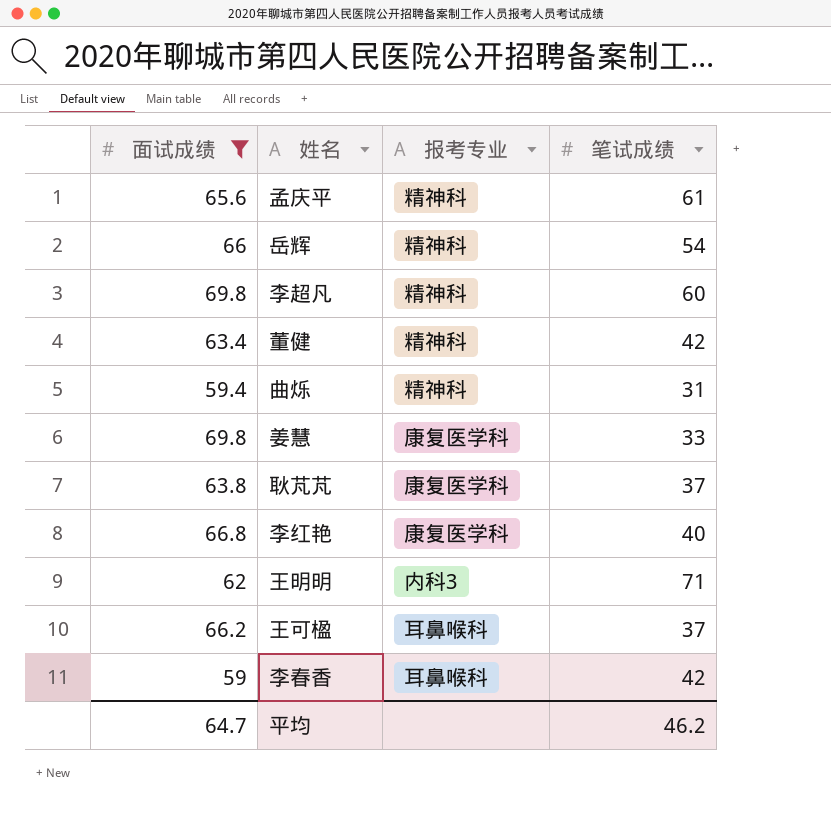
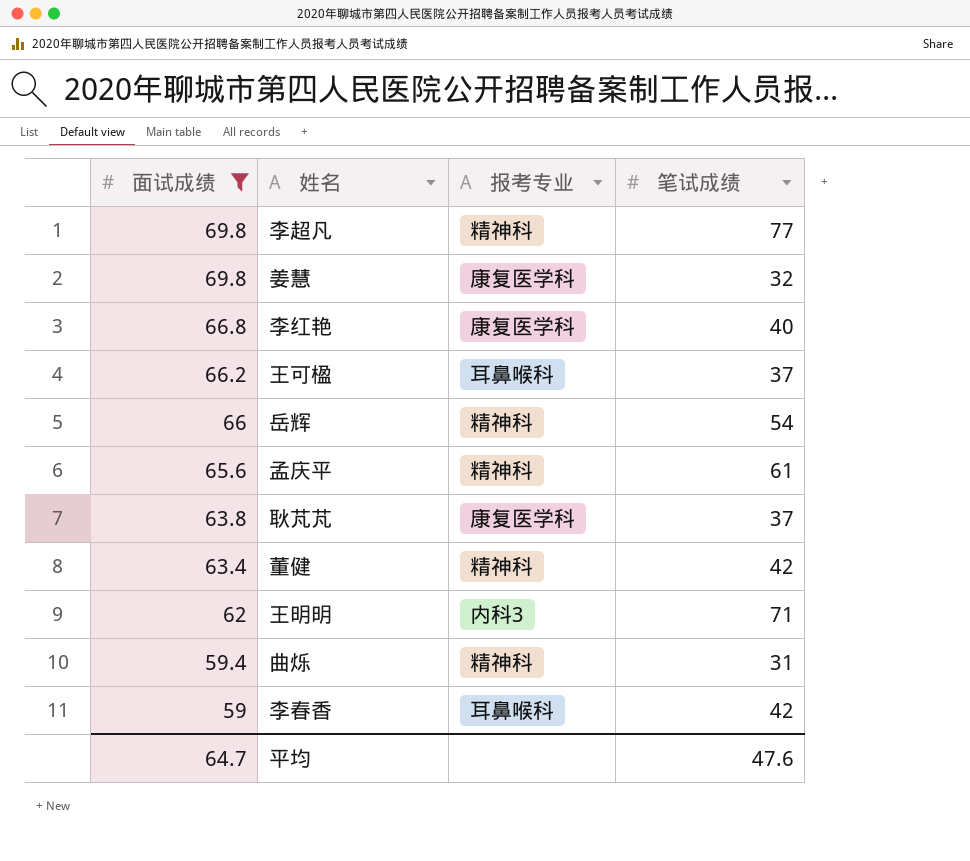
row order: none -> 面试成绩 descending
李超凡 | 笔试成绩: 60 -> 77
姜慧 | 笔试成绩: 33 -> 32
平均 | 笔试成绩: 46.2 -> 47.6

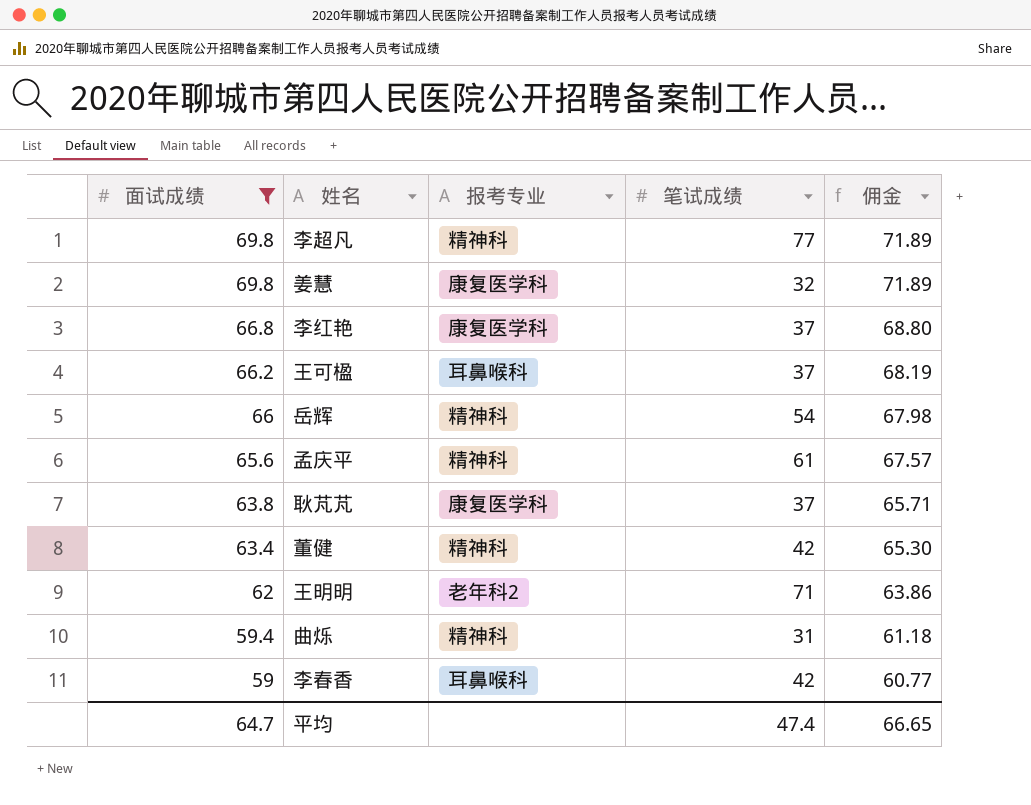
column 佣金 | formula: none -> [面试成绩] * 1.03
李红艳 | 笔试成绩: 40 -> 37
王明明 | 报考专业: 内科3 -> 老年科2
平均 | 笔试成绩: 47.6 -> 47.4

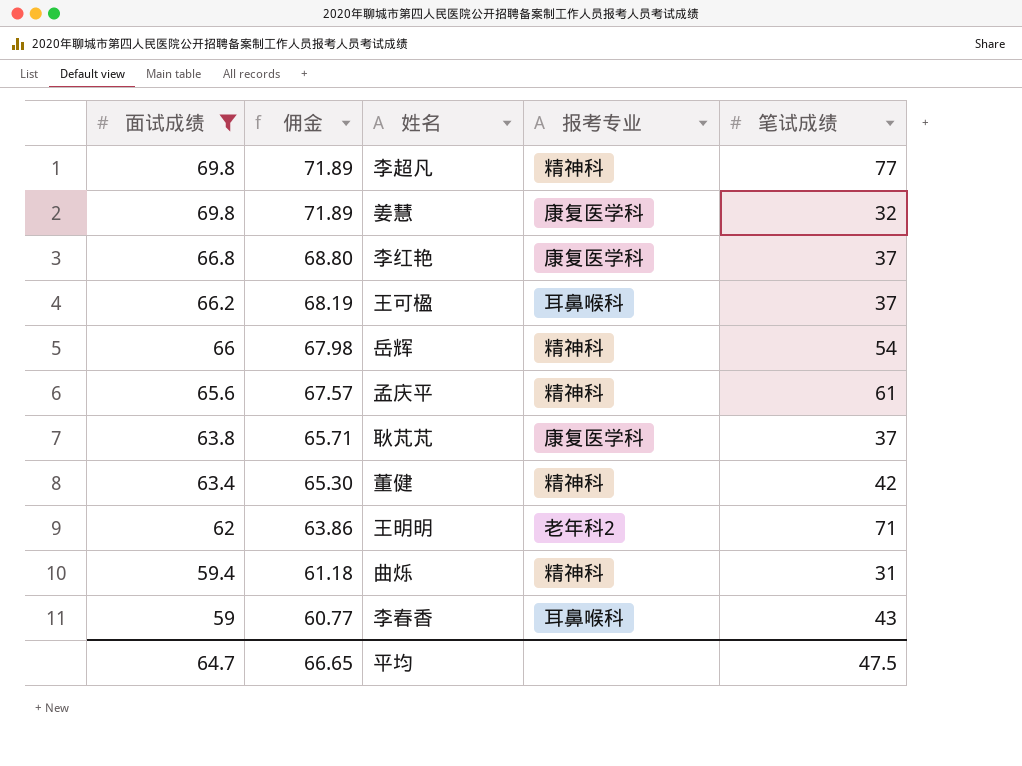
column 佣金 | position: 5 -> 2
李春香 | 笔试成绩: 42 -> 43
平均 | 笔试成绩: 47.4 -> 47.5

